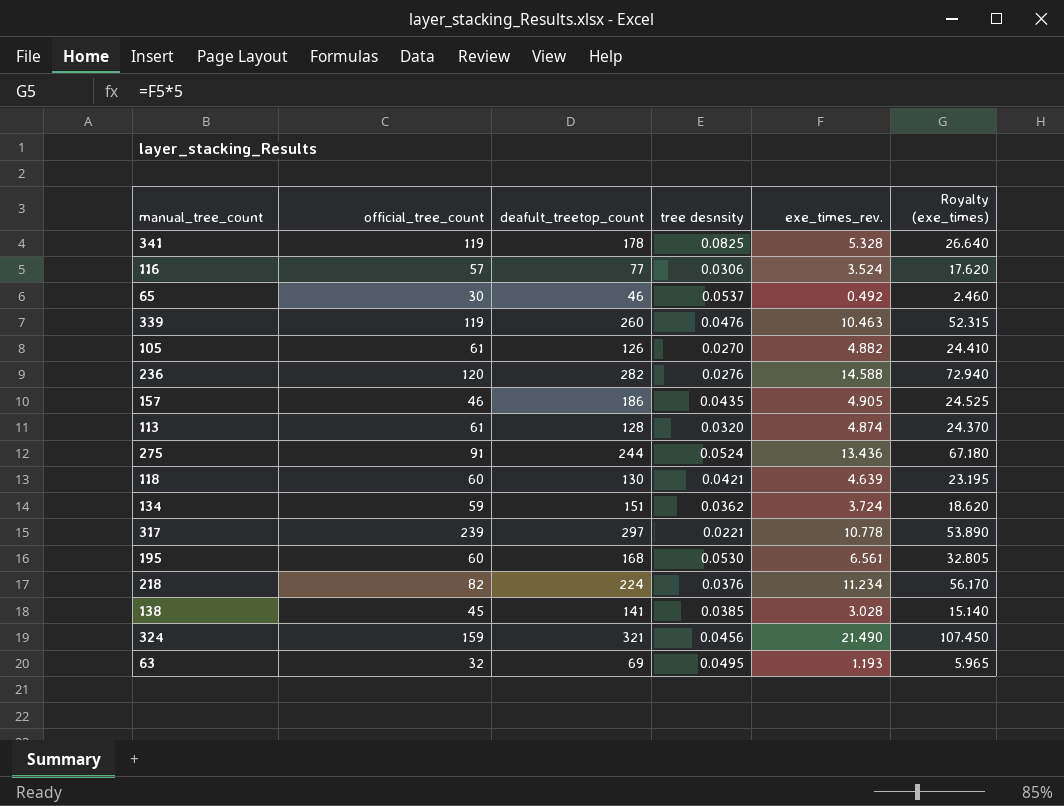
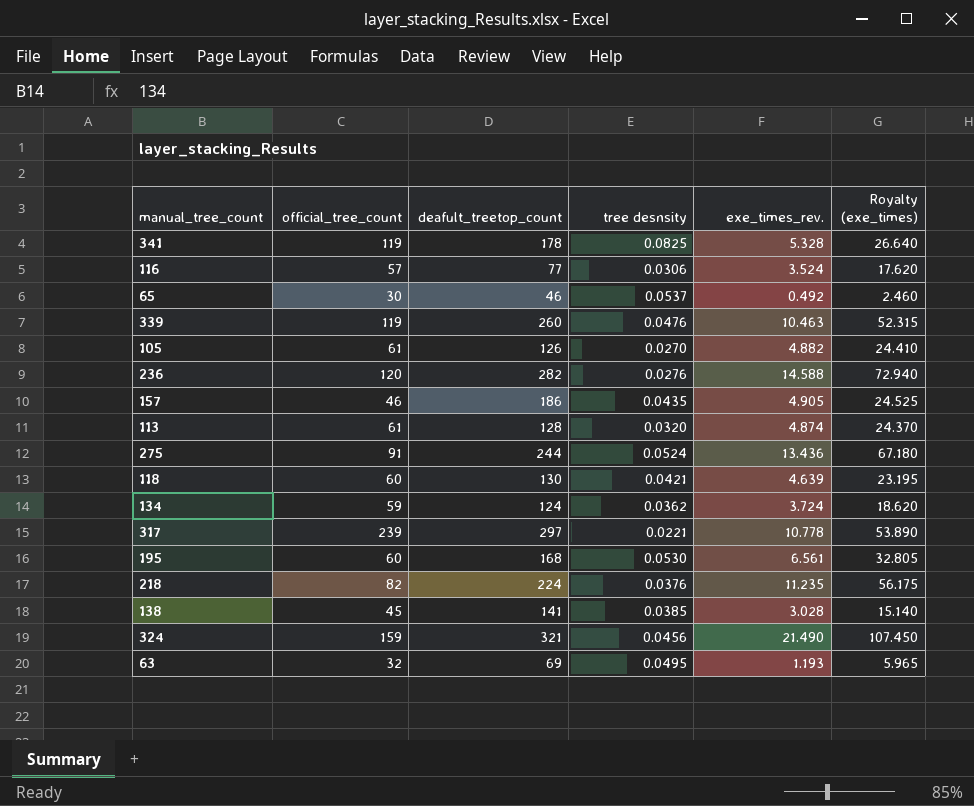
134 | deafult_treetop_count: 151 -> 124
218 | exe_times_rev.: 11.234 -> 11.235
218 | Royalty (exe_times): 56.170 -> 56.175

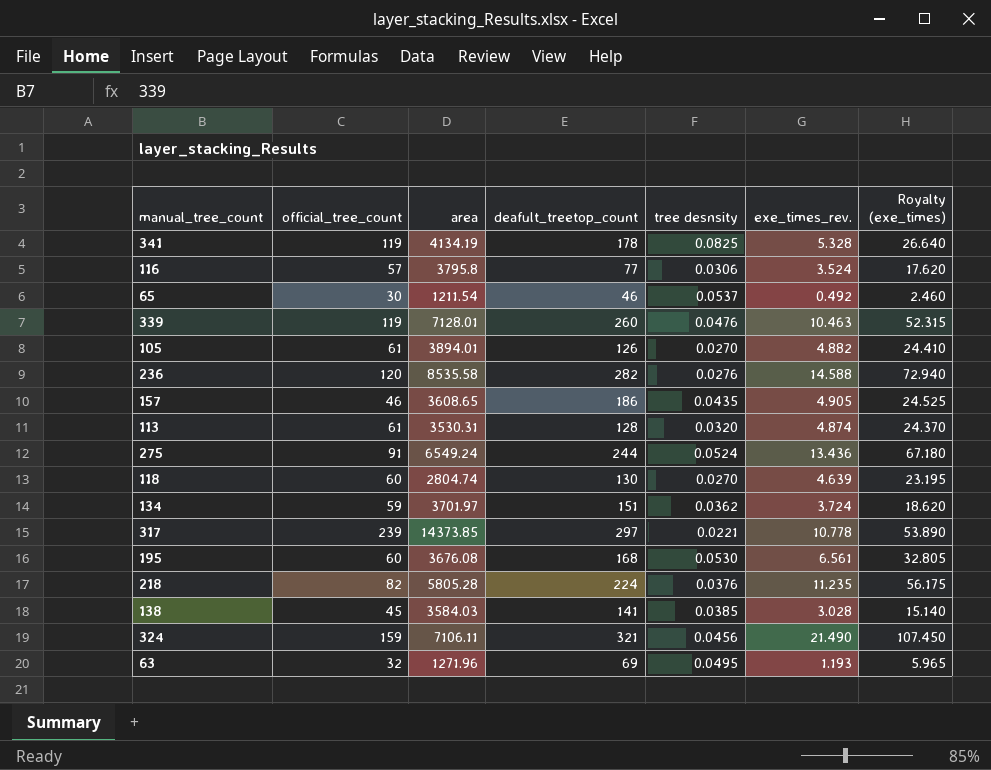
column area | position: none -> 3
118 | tree desnsity: 0.0421 -> 0.0270
134 | deafult_treetop_count: 124 -> 151

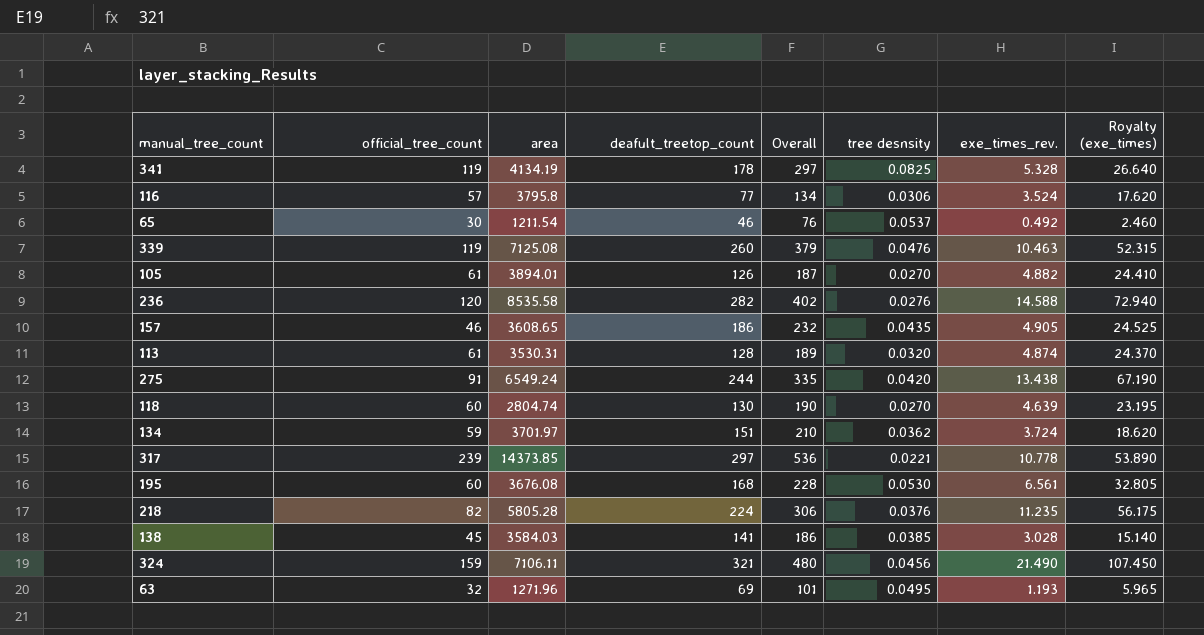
column Overall | formula: none -> [official_tree_count] + [deafult_treetop_count]
339 | area: 7128.01 -> 7125.08
275 | tree desnsity: 0.0524 -> 0.0420
275 | exe_times_rev.: 13.436 -> 13.438
275 | Royalty (exe_times): 67.180 -> 67.190

